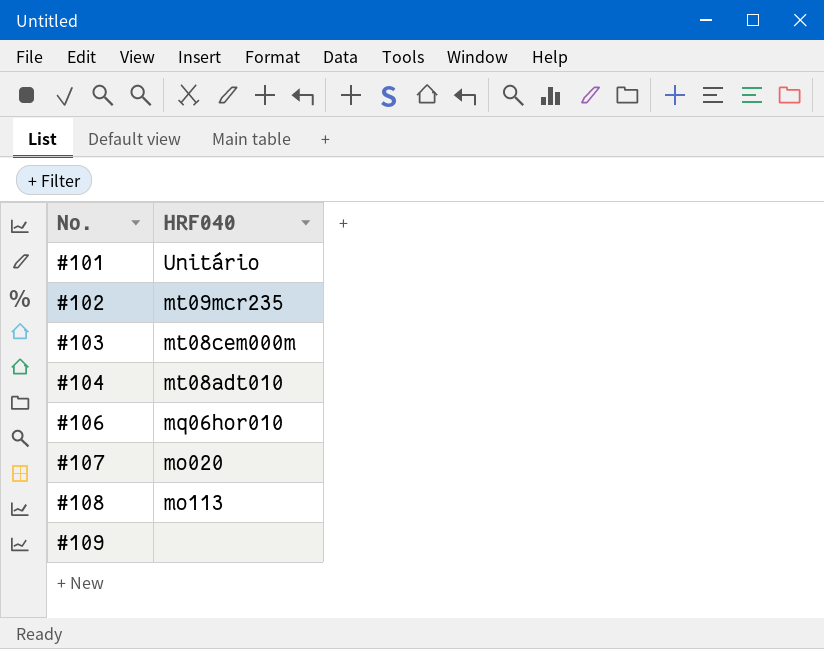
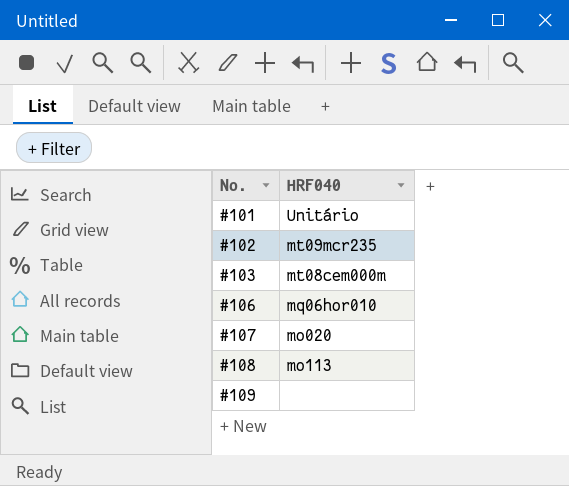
row #104: mt08adt010 -> none

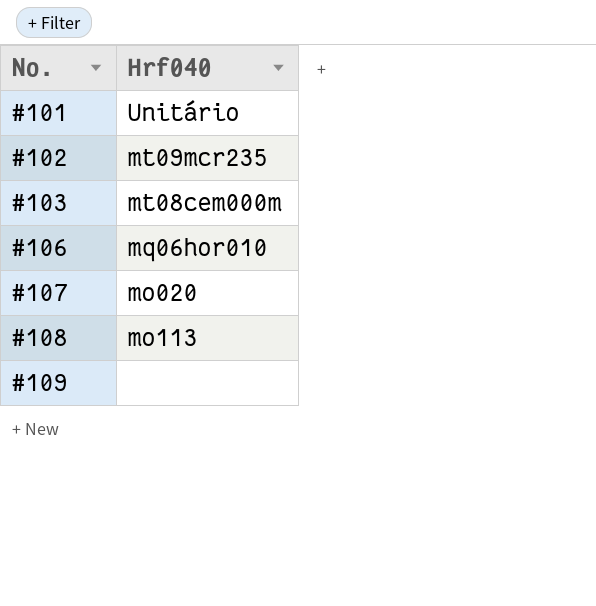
column name: HRF040 -> Hrf040

